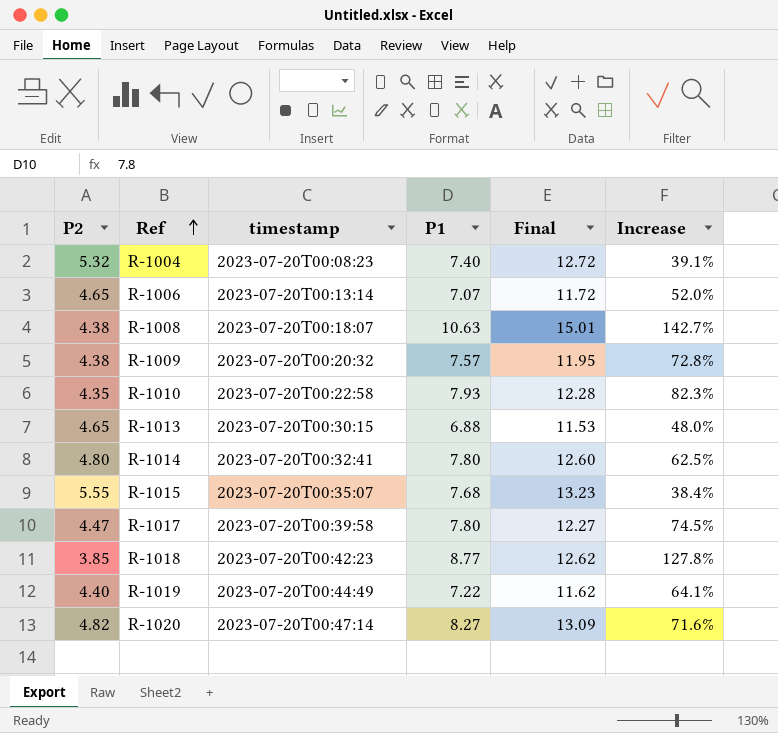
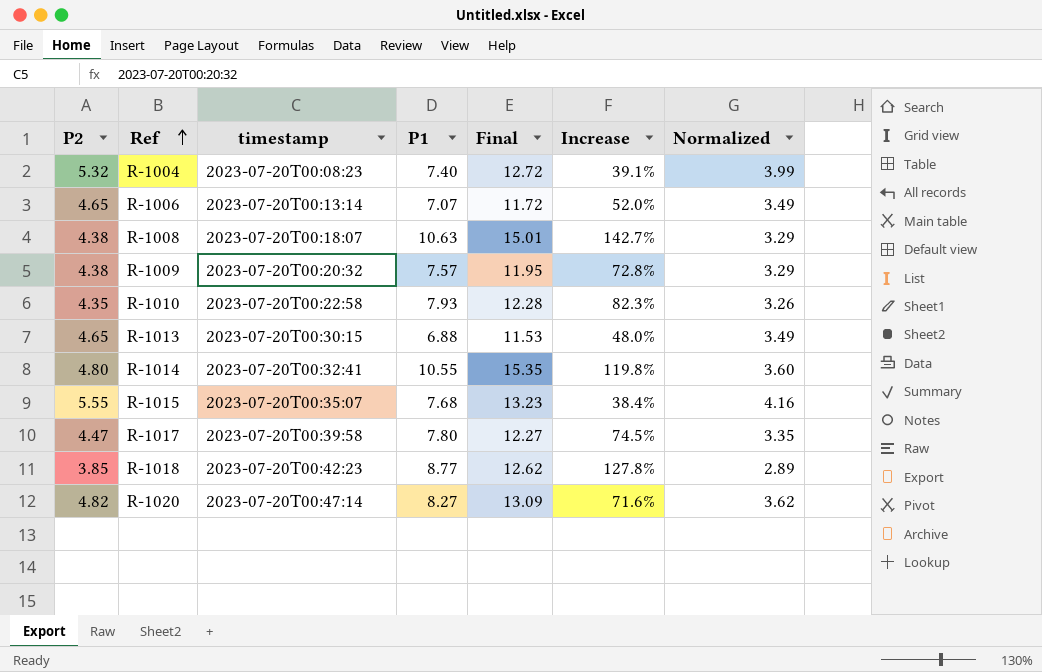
column Normalized | formula: none -> [P2] * 0.75
row R-1019: 4.40 | 2023-07-20T00:44:49 | 7.22 | 11.62 | 64.1% -> none
R-1014 | P1: 7.80 -> 10.55
R-1014 | Final: 12.60 -> 15.35
R-1014 | Increase: 62.5% -> 119.8%

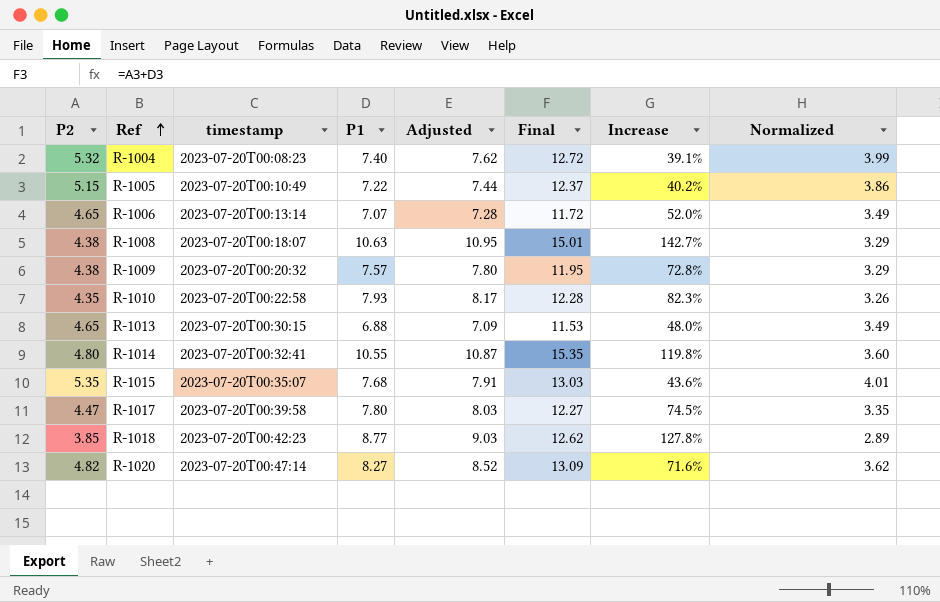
column Adjusted | formula: none -> [P1] * 1.03
row R-1005: none -> 5.15 | 2023-07-20T00:10:49 | 7.22 | 7.44 | 12.37 | 40.2% | 3.86
R-1015 | P2: 5.55 -> 5.35
R-1015 | Final: 13.23 -> 13.03
R-1015 | Increase: 38.4% -> 43.6%
R-1015 | Normalized: 4.16 -> 4.01

